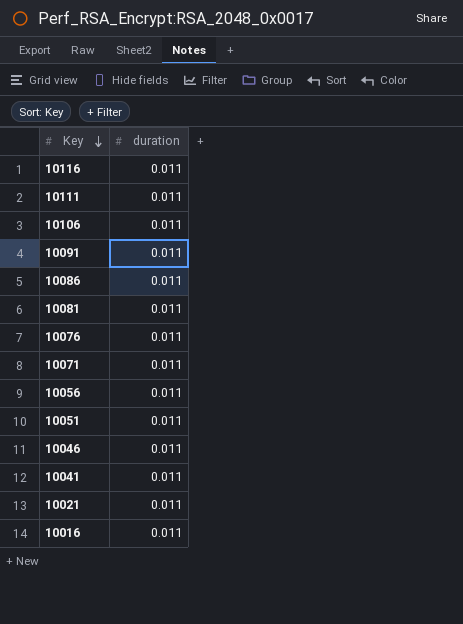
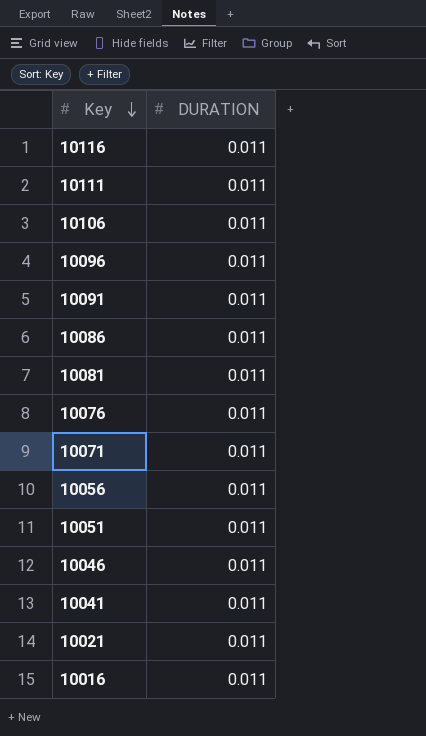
column name: duration -> DURATION
row 10096: none -> 0.011

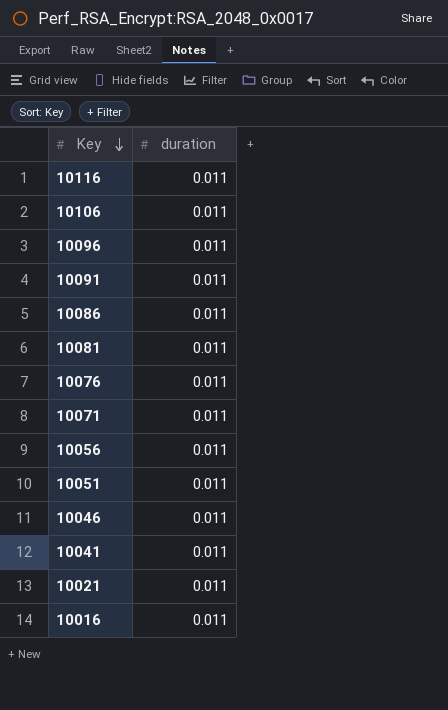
column name: DURATION -> duration
row 10111: 0.011 -> none

